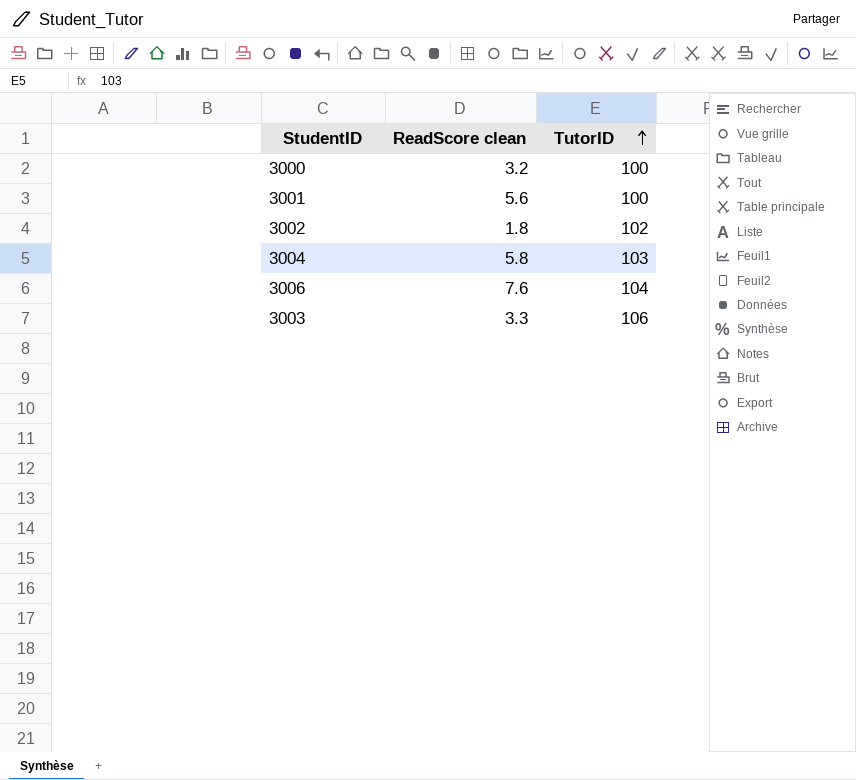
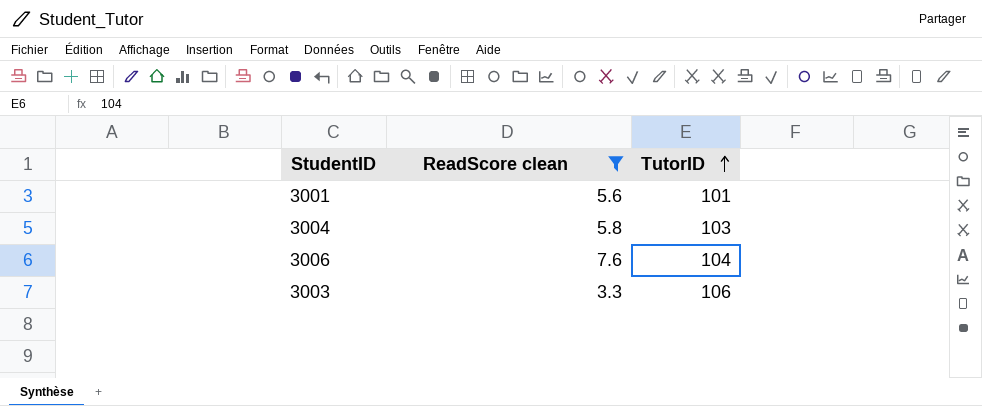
filter: none -> ReadScore clean >= 3.3
3001 | TutorID: 100 -> 101

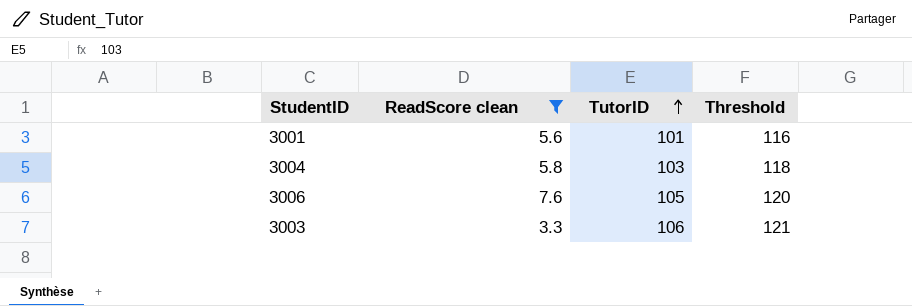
column Threshold | formula: none -> [TutorID] + 15
3006 | TutorID: 104 -> 105

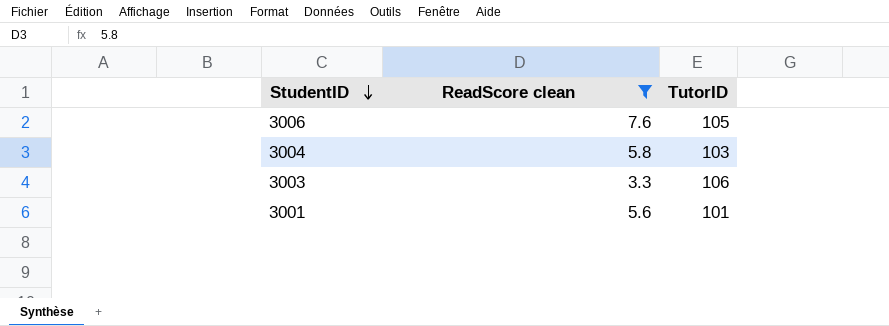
row order: TutorID ascending -> StudentID descending
column Threshold | formula: [TutorID] + 15 -> none

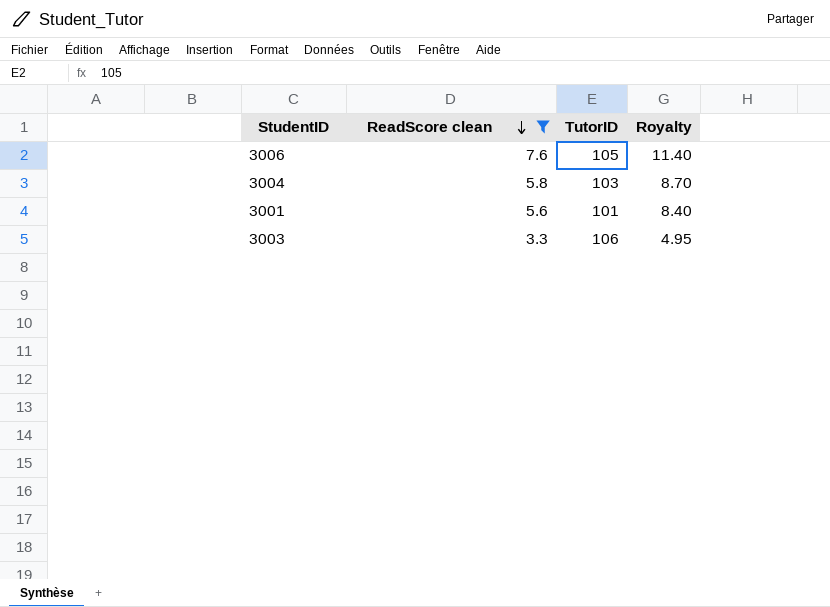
row order: StudentID descending -> ReadScore clean descending
column Royalty | formula: none -> [ReadScore clean] * 1.5

